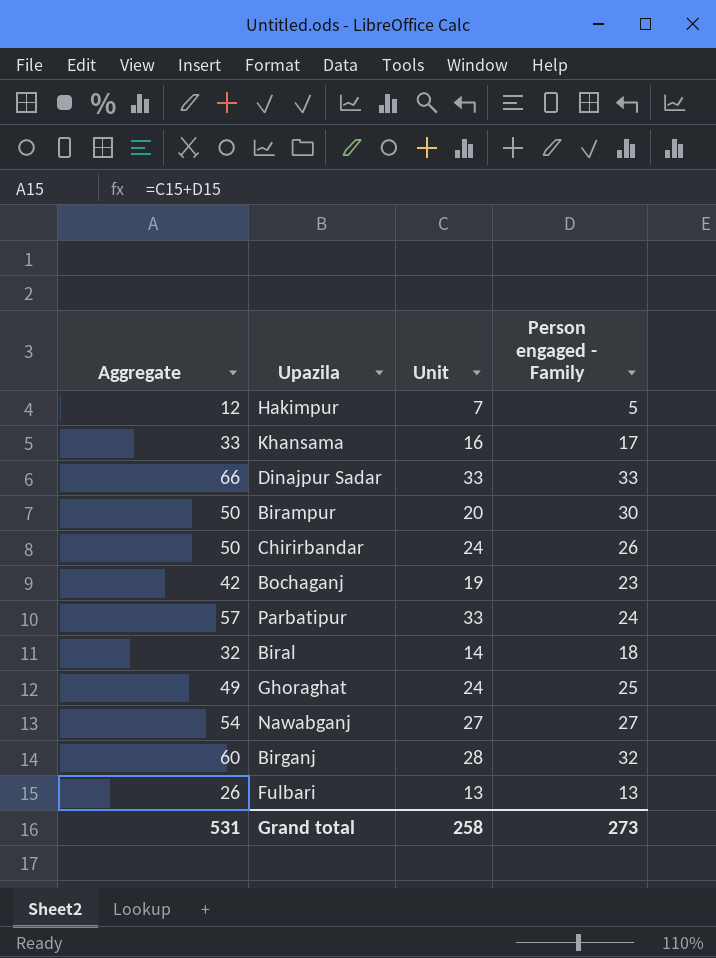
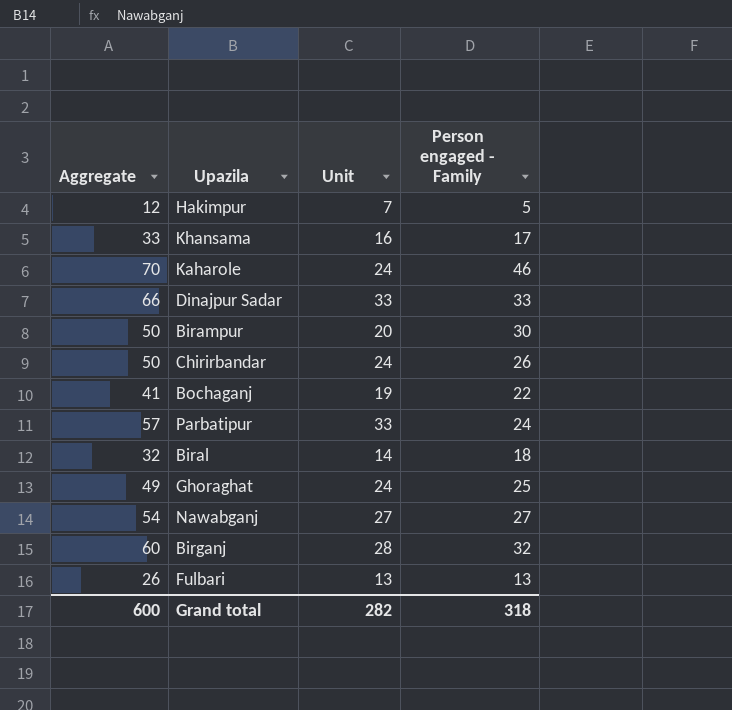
row Kaharole: none -> 70 | 24 | 46
Bochaganj | Aggregate: 42 -> 41
Bochaganj | Person engaged - Family: 23 -> 22
Grand total | Aggregate: 531 -> 600
Grand total | Unit: 258 -> 282
Grand total | Person engaged - Family: 273 -> 318

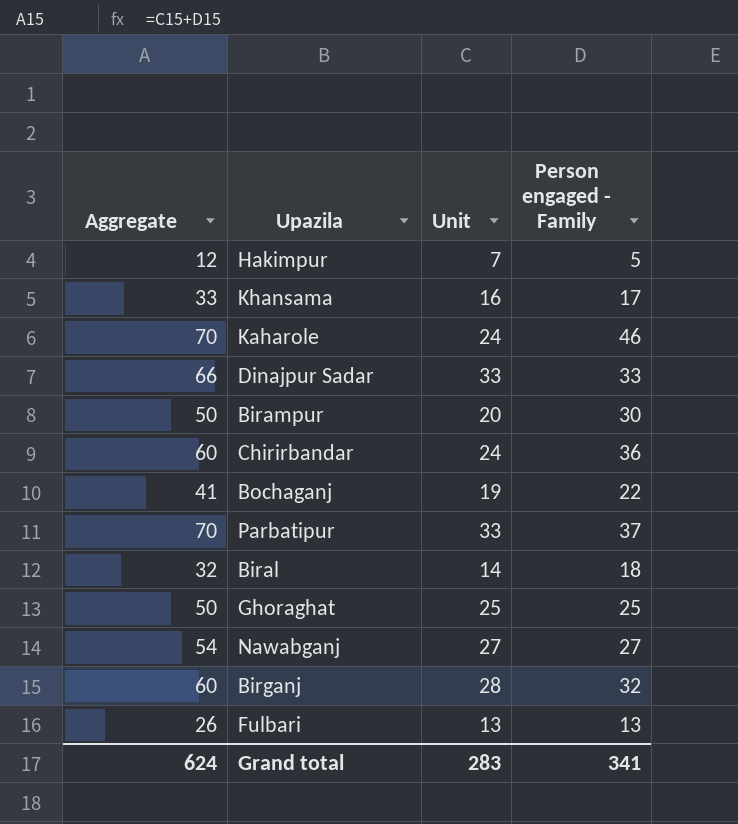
Chirirbandar | Aggregate: 50 -> 60
Chirirbandar | Person engaged - Family: 26 -> 36
Parbatipur | Aggregate: 57 -> 70
Parbatipur | Person engaged - Family: 24 -> 37
Ghoraghat | Aggregate: 49 -> 50
Ghoraghat | Unit: 24 -> 25
Grand total | Aggregate: 600 -> 624
Grand total | Unit: 282 -> 283
Grand total | Person engaged - Family: 318 -> 341

